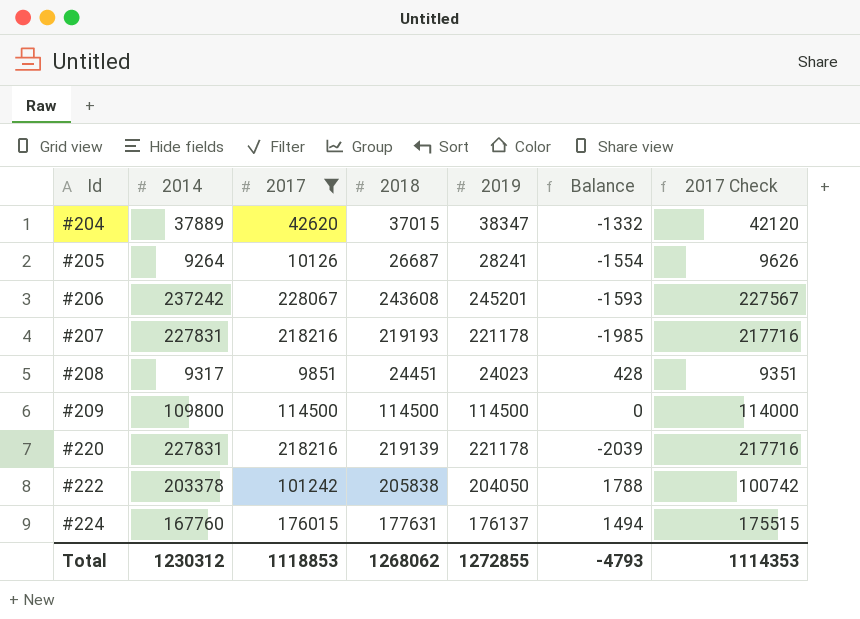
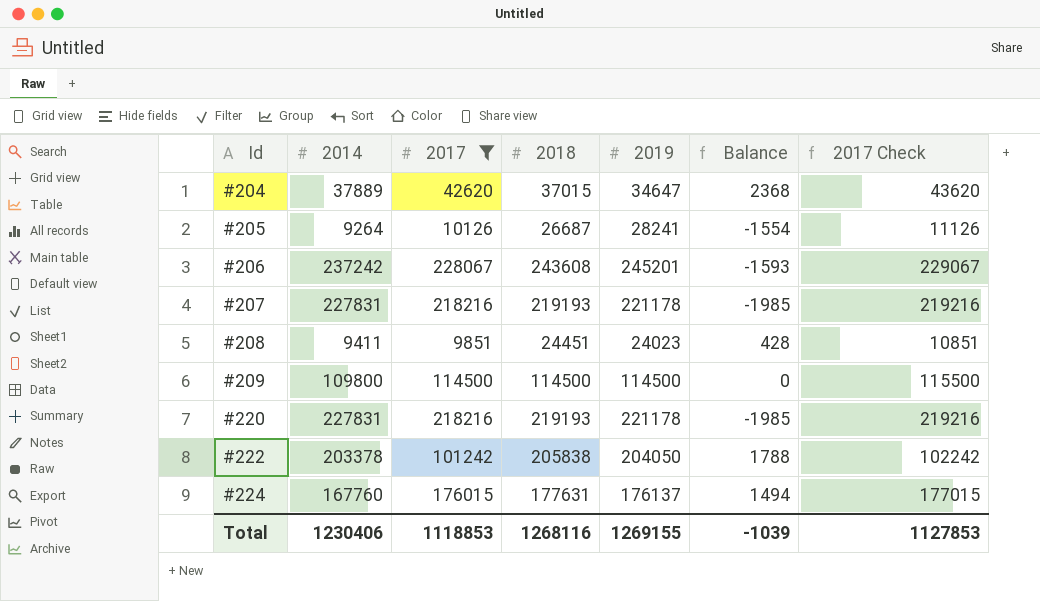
column 2017 Check | formula: [2017] - 500 -> [2017] + 1000
#204 | 2019: 38347 -> 34647
#204 | Balance: -1332 -> 2368
#208 | 2014: 9317 -> 9411
#220 | 2018: 219139 -> 219193
#220 | Balance: -2039 -> -1985
Total | 2014: 1230312 -> 1230406
Total | 2018: 1268062 -> 1268116
Total | 2019: 1272855 -> 1269155
Total | Balance: -4793 -> -1039
Total | 2017 Check: 1114353 -> 1127853

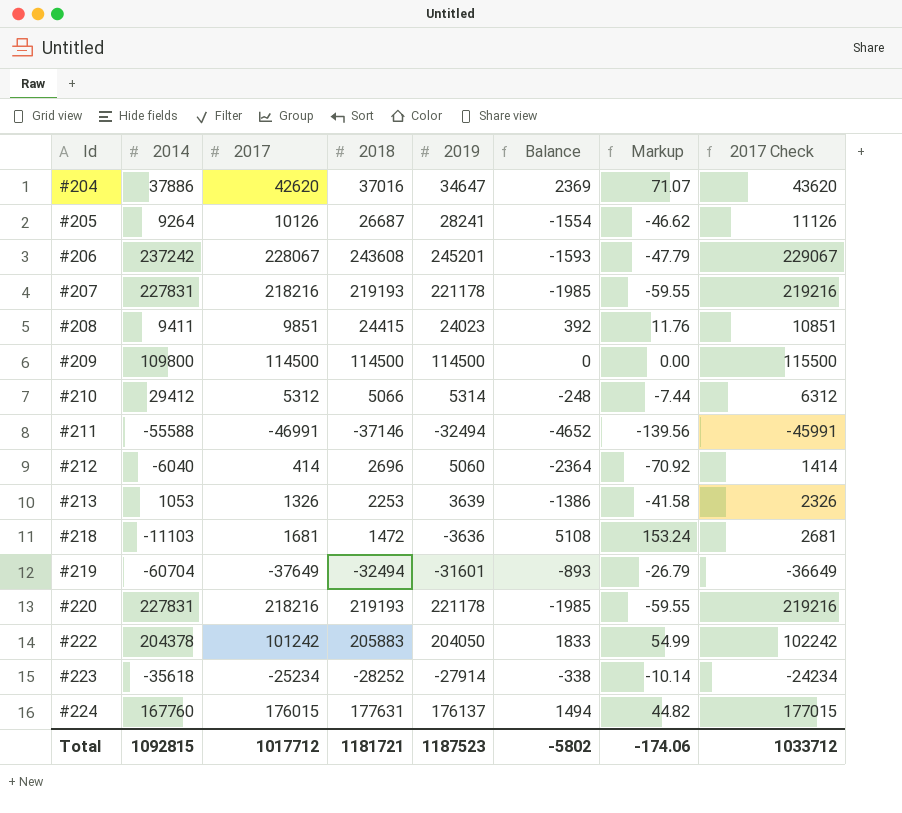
filter: 2017 >= 9851 -> none
column Markup | formula: none -> [Balance] * 0.03
#204 | 2014: 37889 -> 37886
#204 | 2018: 37015 -> 37016
#204 | Balance: 2368 -> 2369
#208 | 2018: 24451 -> 24415
#208 | Balance: 428 -> 392
#222 | 2014: 203378 -> 204378
#222 | 2018: 205838 -> 205883
#222 | Balance: 1788 -> 1833
Total | 2014: 1230406 -> 1092815
Total | 2017: 1118853 -> 1017712
Total | 2018: 1268116 -> 1181721
Total | 2019: 1269155 -> 1187523
Total | Balance: -1039 -> -5802
Total | 2017 Check: 1127853 -> 1033712

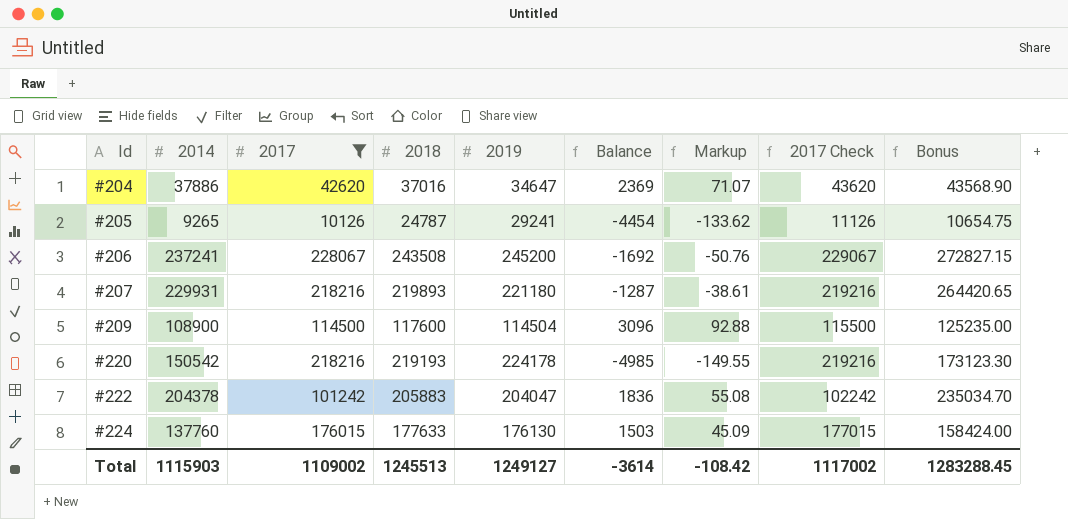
filter: none -> 2017 >= 10126
column Bonus | formula: none -> [2014] * 1.15
#205 | 2014: 9264 -> 9265
#205 | 2018: 26687 -> 24787
#205 | 2019: 28241 -> 29241
#205 | Balance: -1554 -> -4454
#205 | Markup: -46.62 -> -133.62
#206 | 2014: 237242 -> 237241
#206 | 2018: 243608 -> 243508
#206 | 2019: 245201 -> 245200
#206 | Balance: -1593 -> -1692
#206 | Markup: -47.79 -> -50.76
#207 | 2014: 227831 -> 229931
#207 | 2018: 219193 -> 219893
#207 | 2019: 221178 -> 221180
#207 | Balance: -1985 -> -1287
#207 | Markup: -59.55 -> -38.61
#209 | 2014: 109800 -> 108900
#209 | 2018: 114500 -> 117600
#209 | 2019: 114500 -> 114504
#209 | Balance: 0 -> 3096
#209 | Markup: 0.00 -> 92.88
#220 | 2014: 227831 -> 150542
#220 | 2019: 221178 -> 224178
#220 | Balance: -1985 -> -4985
#220 | Markup: -59.55 -> -149.55
#222 | 2019: 204050 -> 204047
#222 | Balance: 1833 -> 1836
#222 | Markup: 54.99 -> 55.08
#224 | 2014: 167760 -> 137760
#224 | 2018: 177631 -> 177633
#224 | 2019: 176137 -> 176130
#224 | Balance: 1494 -> 1503
#224 | Markup: 44.82 -> 45.09
Total | 2014: 1092815 -> 1115903
Total | 2017: 1017712 -> 1109002
Total | 2018: 1181721 -> 1245513
Total | 2019: 1187523 -> 1249127
Total | Balance: -5802 -> -3614
Total | Markup: -174.06 -> -108.42
Total | 2017 Check: 1033712 -> 1117002

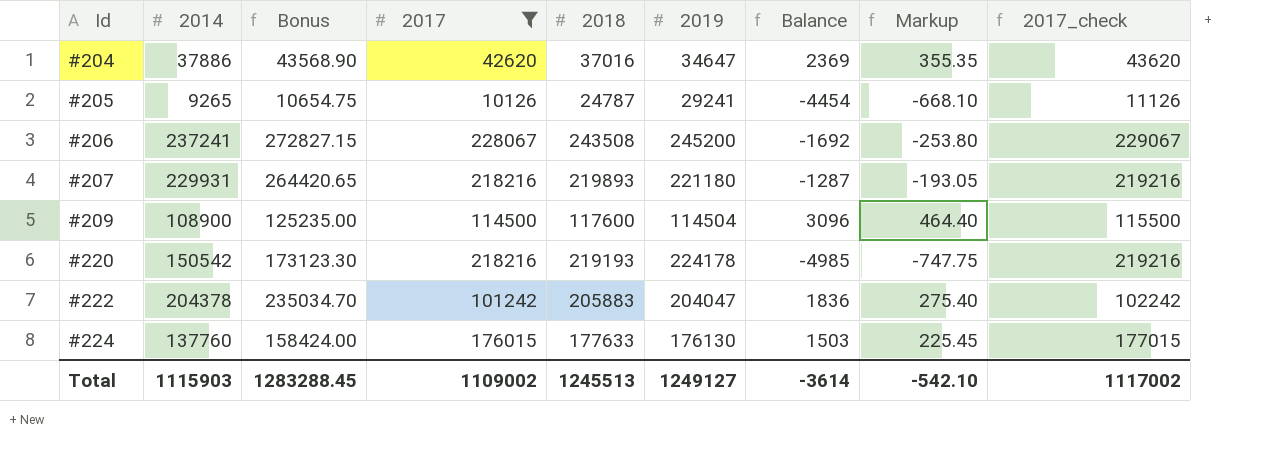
column Bonus | position: 9 -> 3
column Markup | formula: [Balance] * 0.03 -> [Balance] * 0.15
column name: 2017 Check -> 2017_check
Total | Markup: -108.42 -> -542.10

